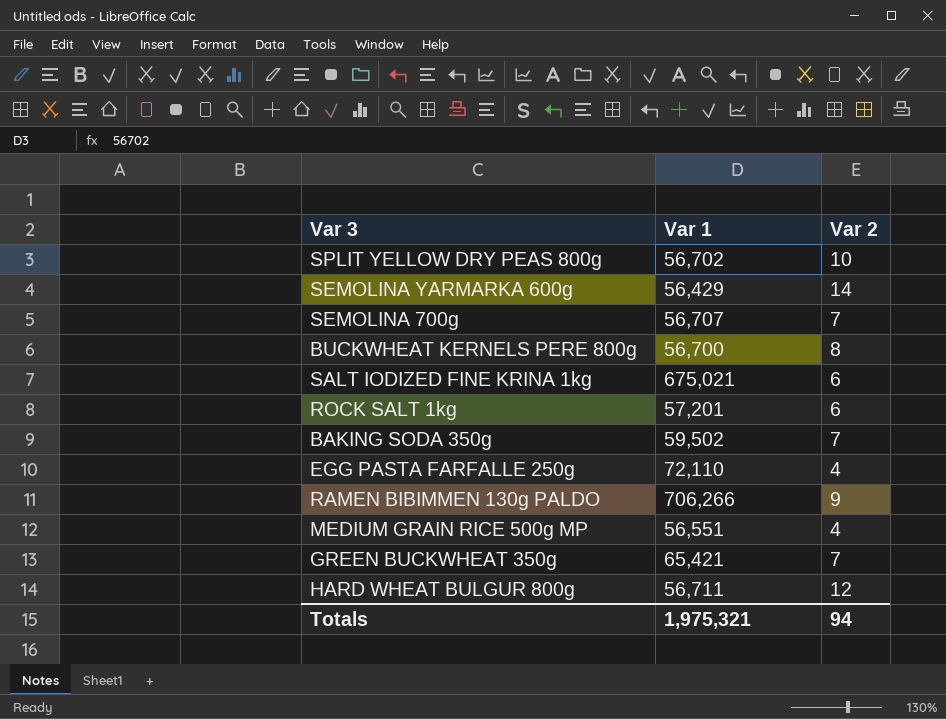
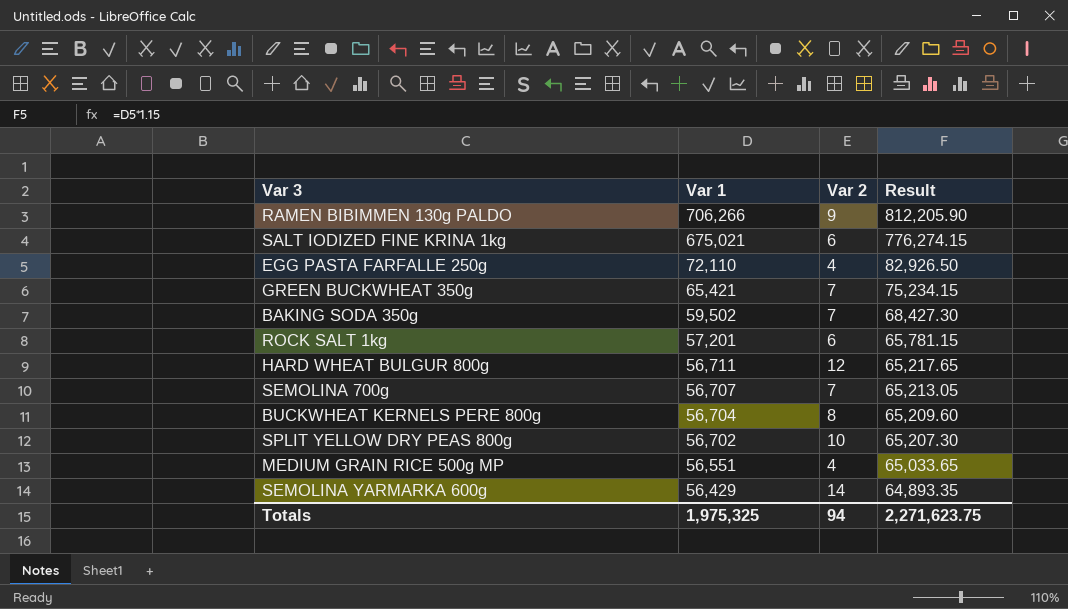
row order: none -> Var 1 descending
column Result | formula: none -> [Var 1] * 1.15
BUCKWHEAT KERNELS PERE 800g | Var 1: 56,700 -> 56,704
Totals | Var 1: 1,975,321 -> 1,975,325

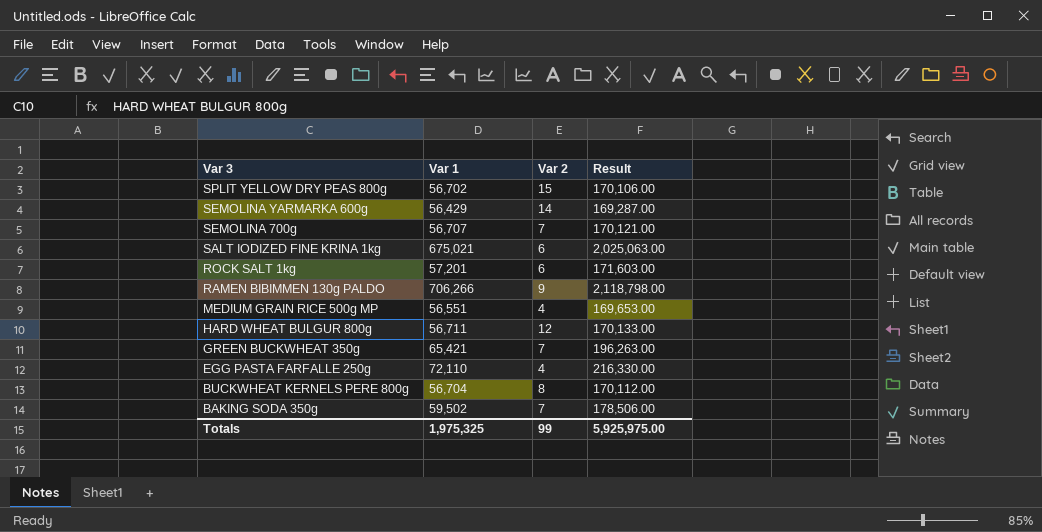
row order: Var 1 descending -> Var 3 descending
column Result | formula: [Var 1] * 1.15 -> [Var 1] * 3
SPLIT YELLOW DRY PEAS 800g | Var 2: 10 -> 15
Totals | Var 2: 94 -> 99
Totals | Result: 2,271,623.75 -> 5,925,975.00

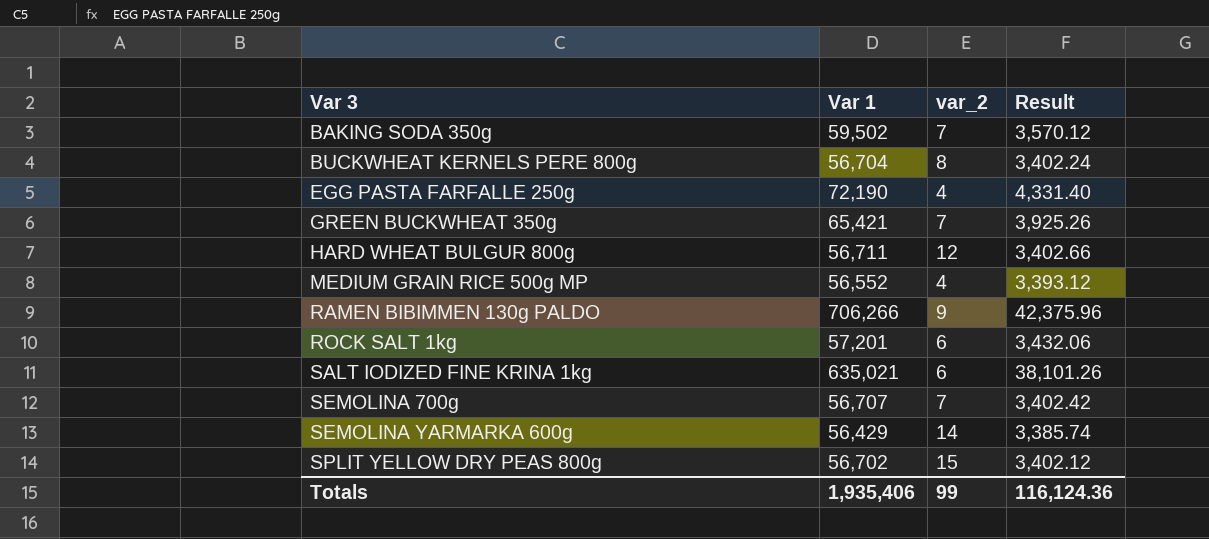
row order: Var 3 descending -> Var 3 ascending
column name: Var 2 -> var_2
column Result | formula: [Var 1] * 3 -> [Var 1] * 0.06
EGG PASTA FARFALLE 250g | Var 1: 72,110 -> 72,190
MEDIUM GRAIN RICE 500g MP | Var 1: 56,551 -> 56,552
SALT IODIZED FINE KRINA 1kg | Var 1: 675,021 -> 635,021
Totals | Var 1: 1,975,325 -> 1,935,406
Totals | Result: 5,925,975.00 -> 116,124.36

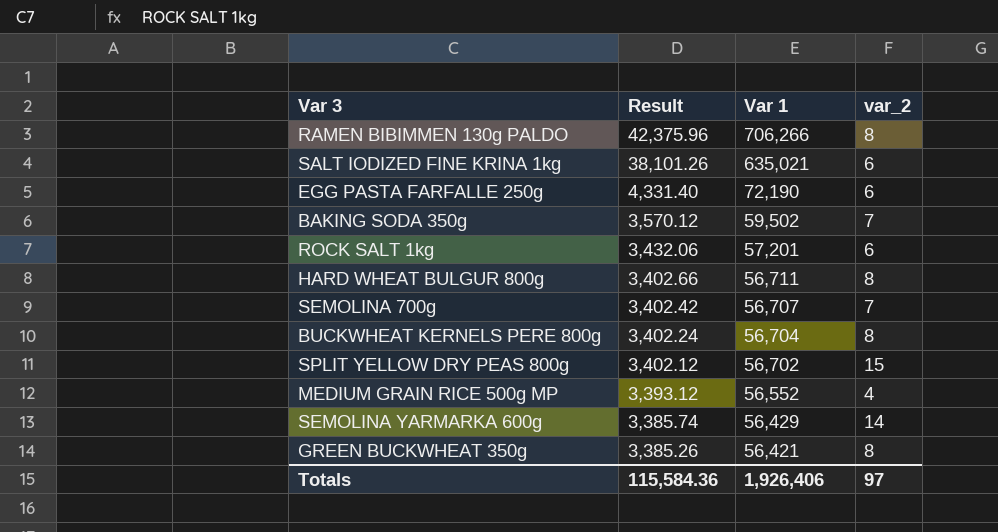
row order: Var 3 ascending -> Result descending
column Result | position: 4 -> 2
RAMEN BIBIMMEN 130g PALDO | var_2: 9 -> 8
EGG PASTA FARFALLE 250g | var_2: 4 -> 6
HARD WHEAT BULGUR 800g | var_2: 12 -> 8
GREEN BUCKWHEAT 350g | Result: 3,925.26 -> 3,385.26
GREEN BUCKWHEAT 350g | Var 1: 65,421 -> 56,421
GREEN BUCKWHEAT 350g | var_2: 7 -> 8
Totals | Result: 116,124.36 -> 115,584.36
Totals | Var 1: 1,935,406 -> 1,926,406
Totals | var_2: 99 -> 97

